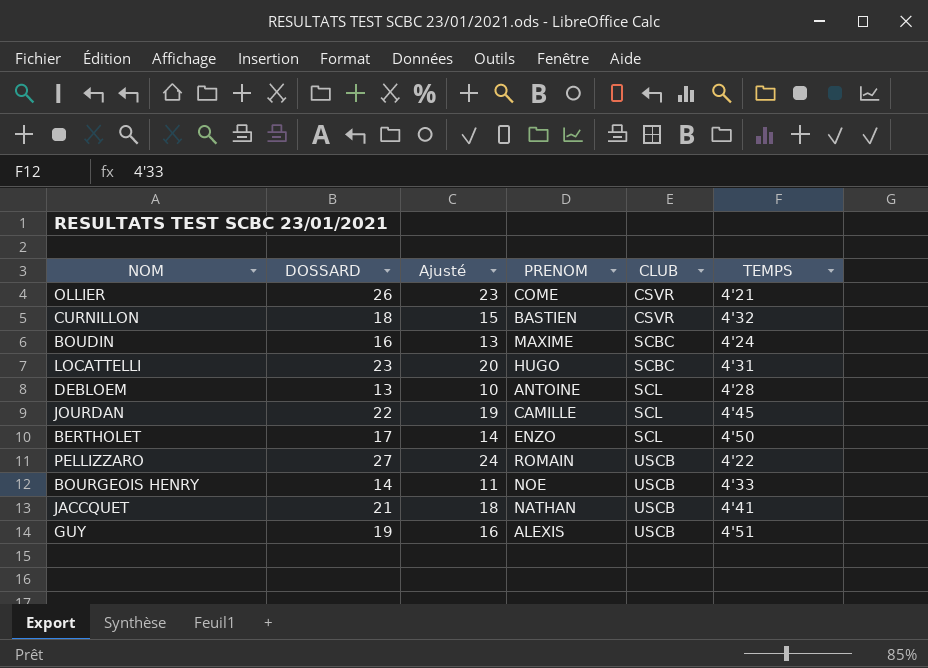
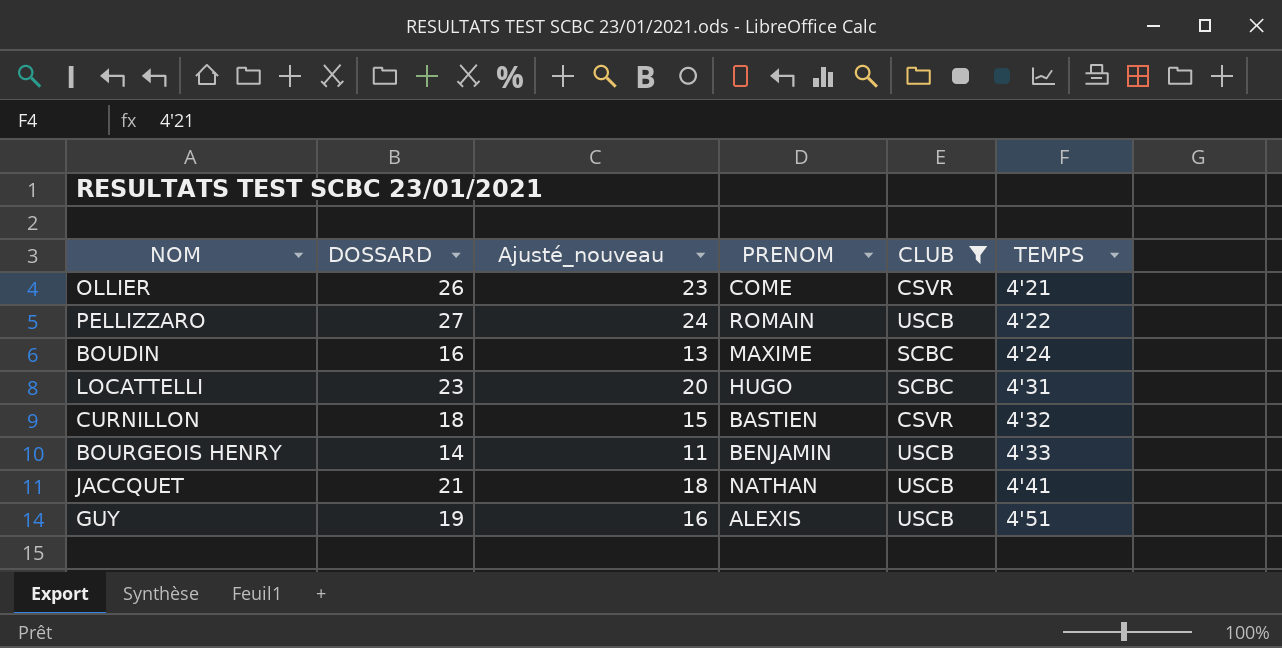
filter: none -> CLUB != SCL
row order: CLUB ascending -> TEMPS ascending
column name: Ajusté -> Ajusté_nouveau
BOURGEOIS HENRY | PRENOM: NOE -> BENJAMIN

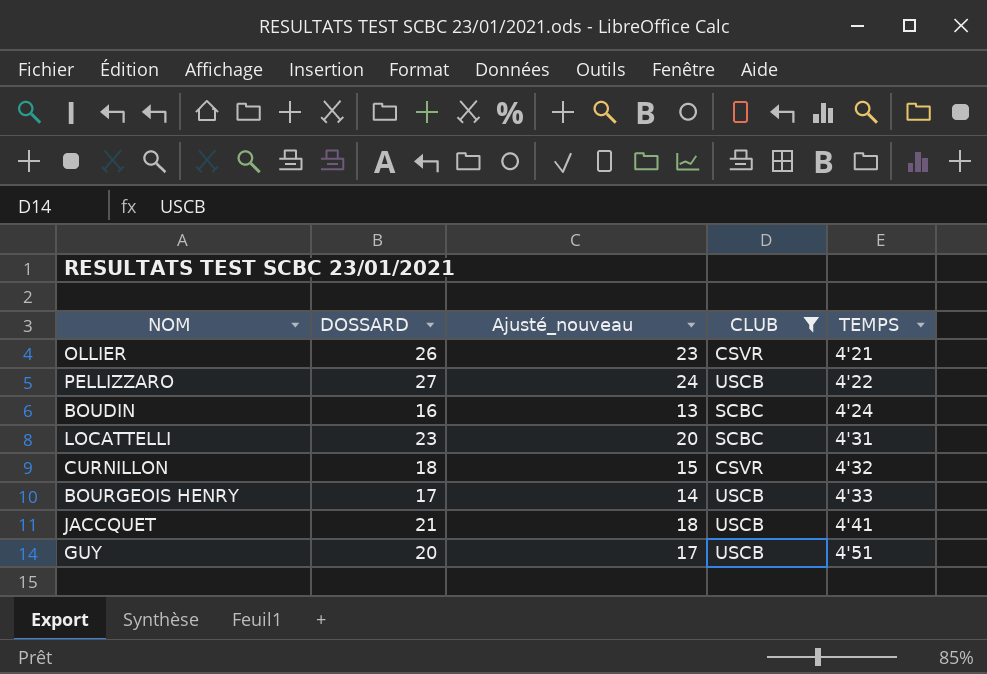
column PRENOM | position: 4 -> none
BOURGEOIS HENRY | DOSSARD: 14 -> 17
BOURGEOIS HENRY | Ajusté_nouveau: 11 -> 14
GUY | DOSSARD: 19 -> 20
GUY | Ajusté_nouveau: 16 -> 17

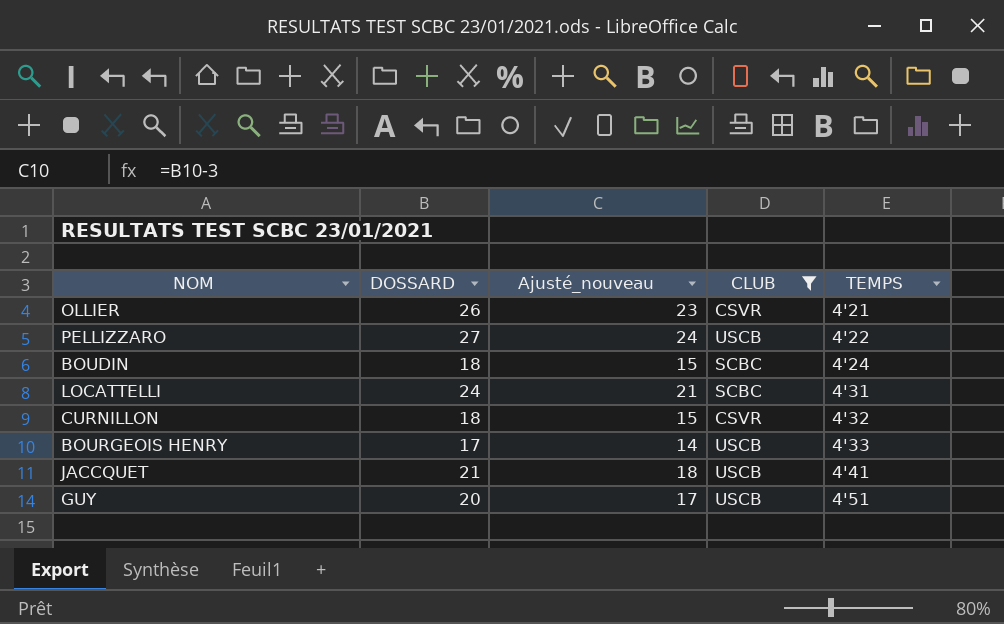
BOUDIN | DOSSARD: 16 -> 18
BOUDIN | Ajusté_nouveau: 13 -> 15
LOCATTELLI | DOSSARD: 23 -> 24
LOCATTELLI | Ajusté_nouveau: 20 -> 21

